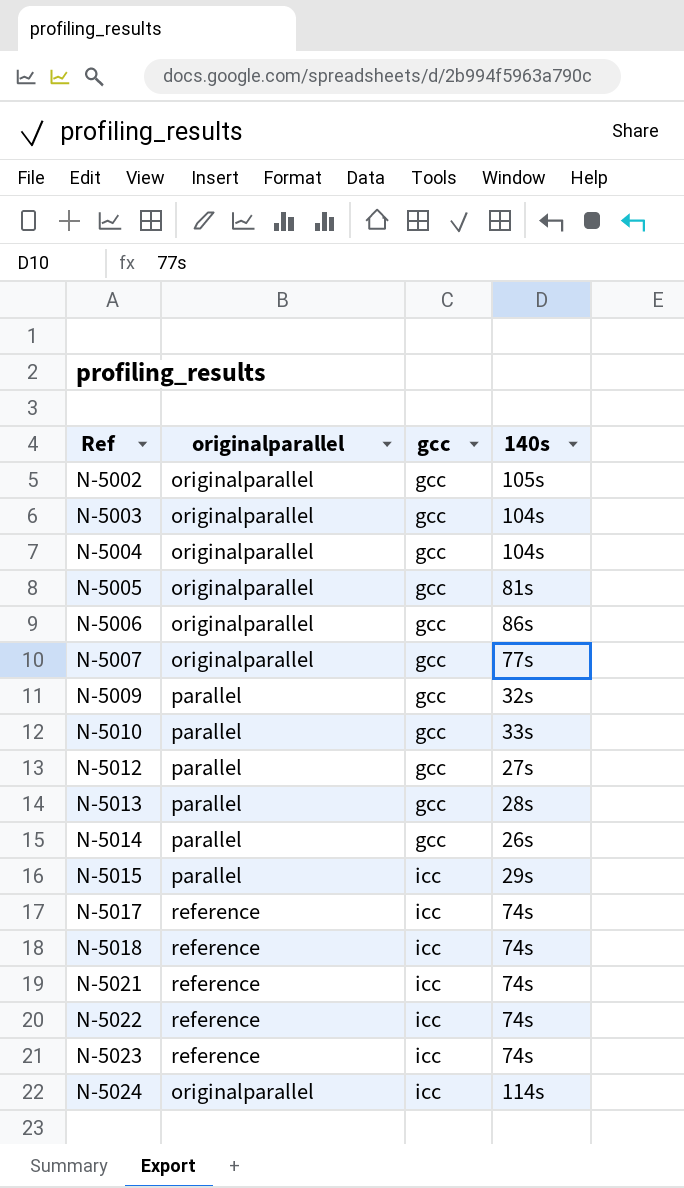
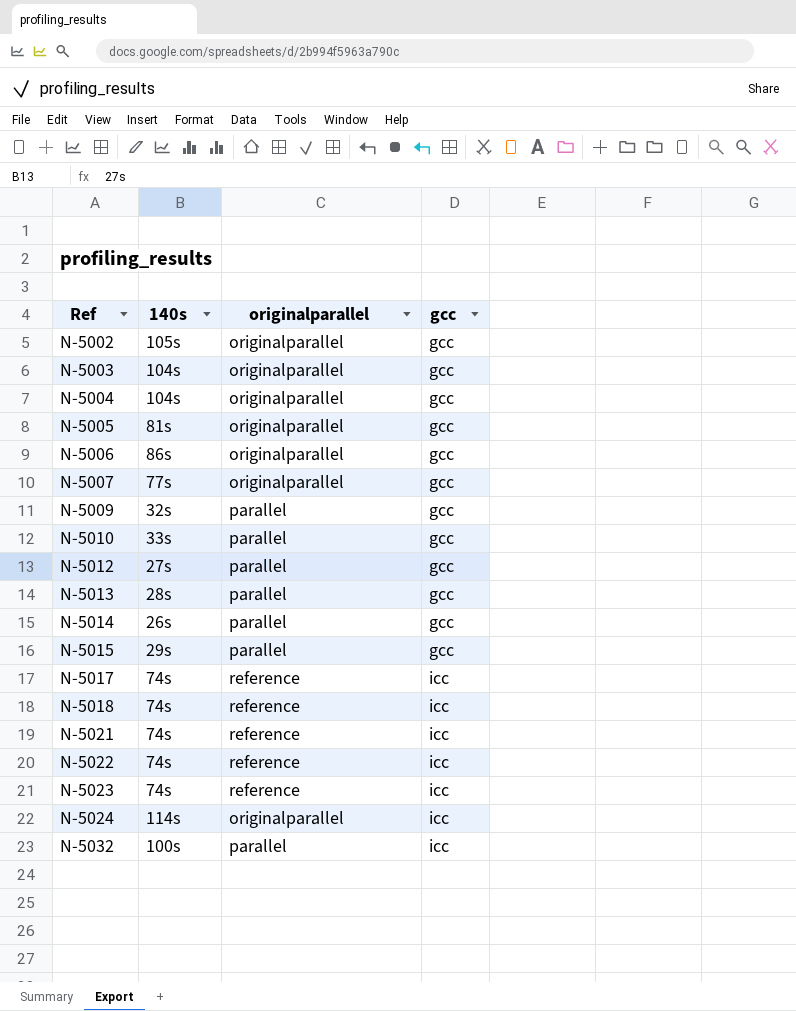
column 140s | position: 4 -> 2
N-5015 | gcc: icc -> gcc
row N-5032: none -> 100s | parallel | icc

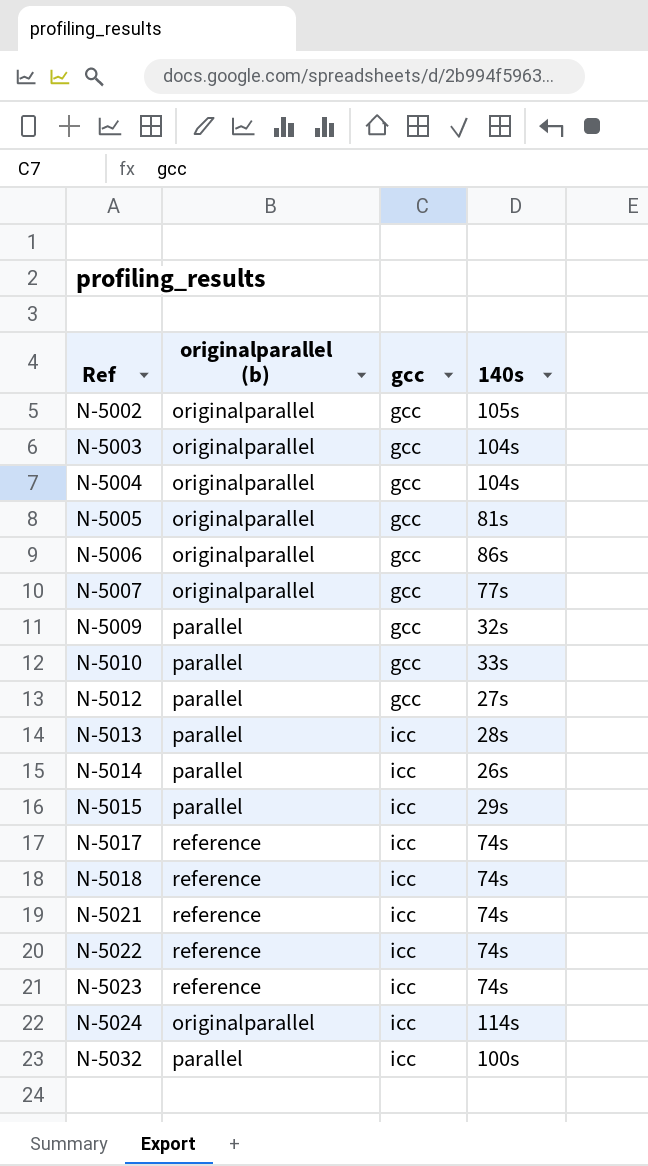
column name: originalparallel -> originalparallel (b)
column 140s | position: 2 -> 4
N-5013 | gcc: gcc -> icc
N-5014 | gcc: gcc -> icc
N-5015 | gcc: gcc -> icc

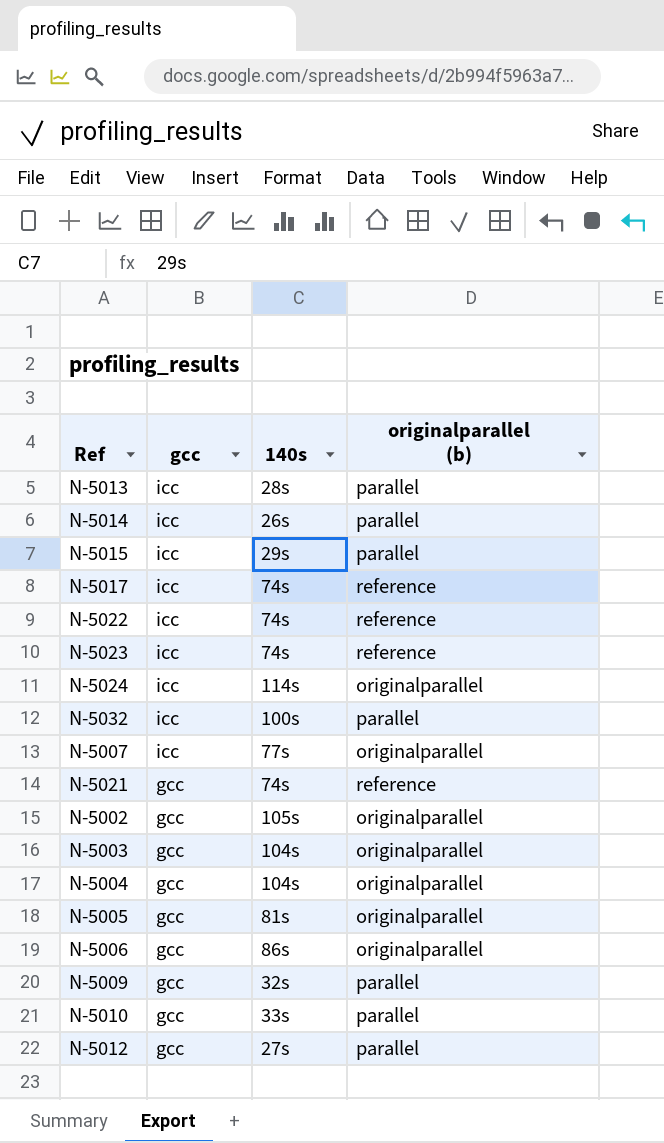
row order: Ref ascending -> gcc descending
column originalparallel (b) | position: 2 -> 4
row N-5018: reference | icc | 74s -> none
N-5007 | gcc: gcc -> icc
N-5021 | gcc: icc -> gcc

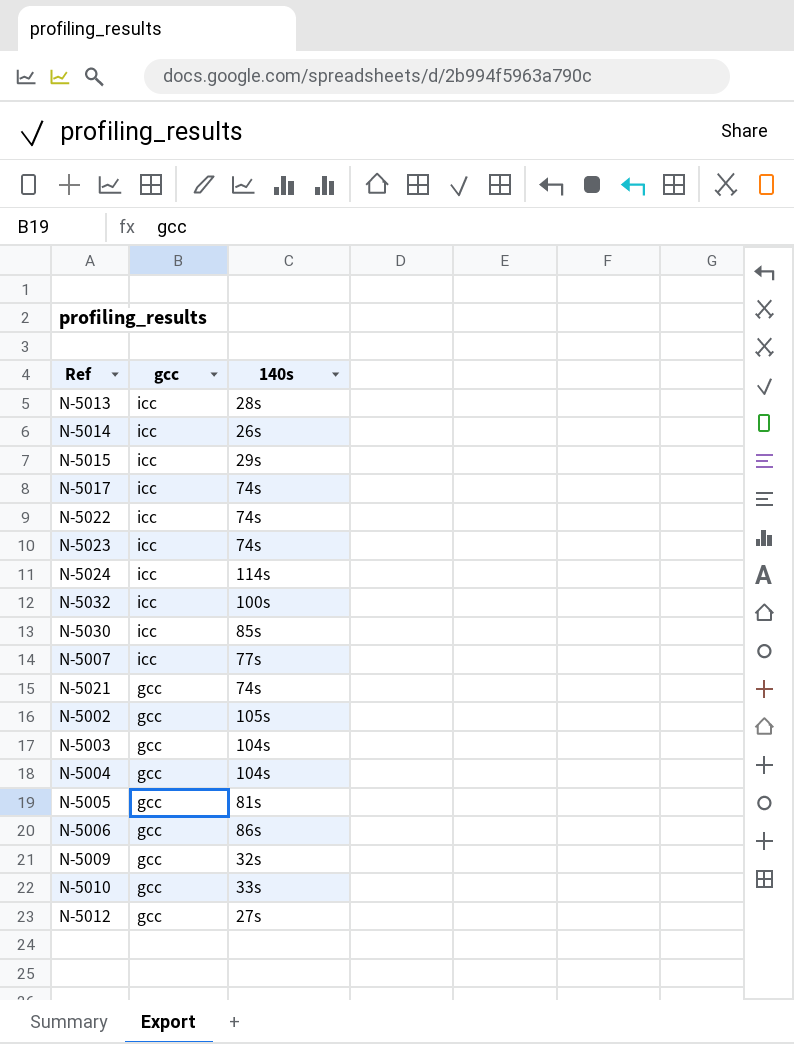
column originalparallel (b) | position: 4 -> none
row N-5030: none -> icc | 85s

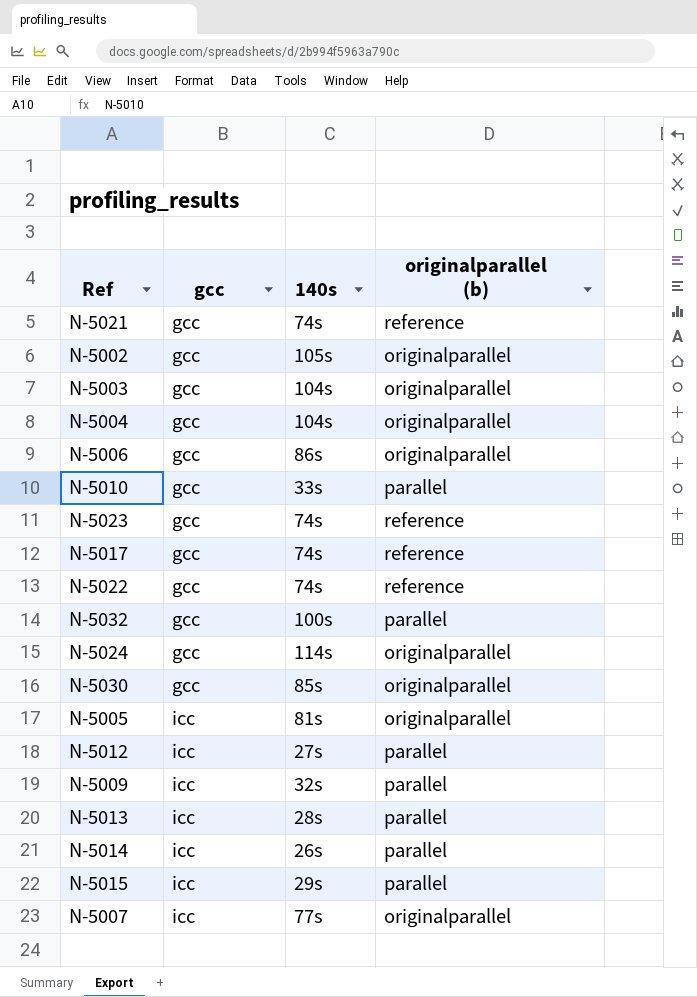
row order: gcc descending -> gcc ascending
column originalparallel (b) | position: none -> 4
N-5023 | gcc: icc -> gcc
N-5017 | gcc: icc -> gcc
N-5022 | gcc: icc -> gcc
N-5032 | gcc: icc -> gcc
N-5024 | gcc: icc -> gcc
N-5030 | gcc: icc -> gcc
N-5005 | gcc: gcc -> icc
N-5012 | gcc: gcc -> icc
N-5009 | gcc: gcc -> icc

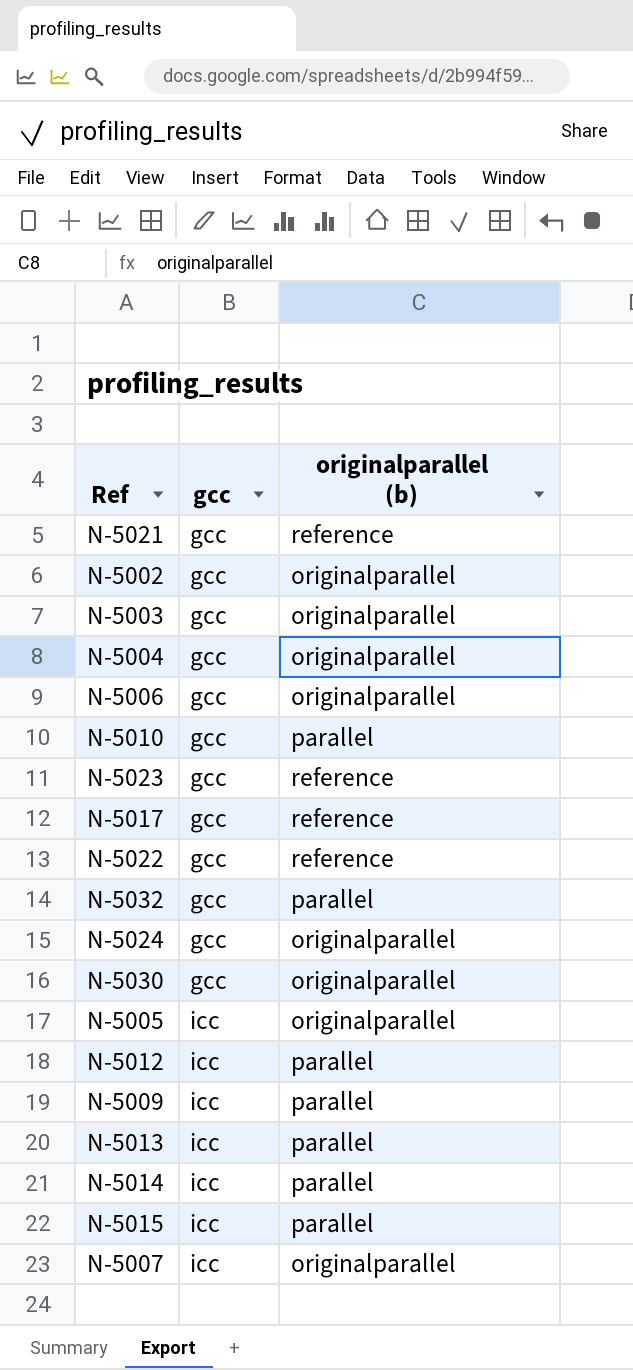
column 140s | position: 3 -> none

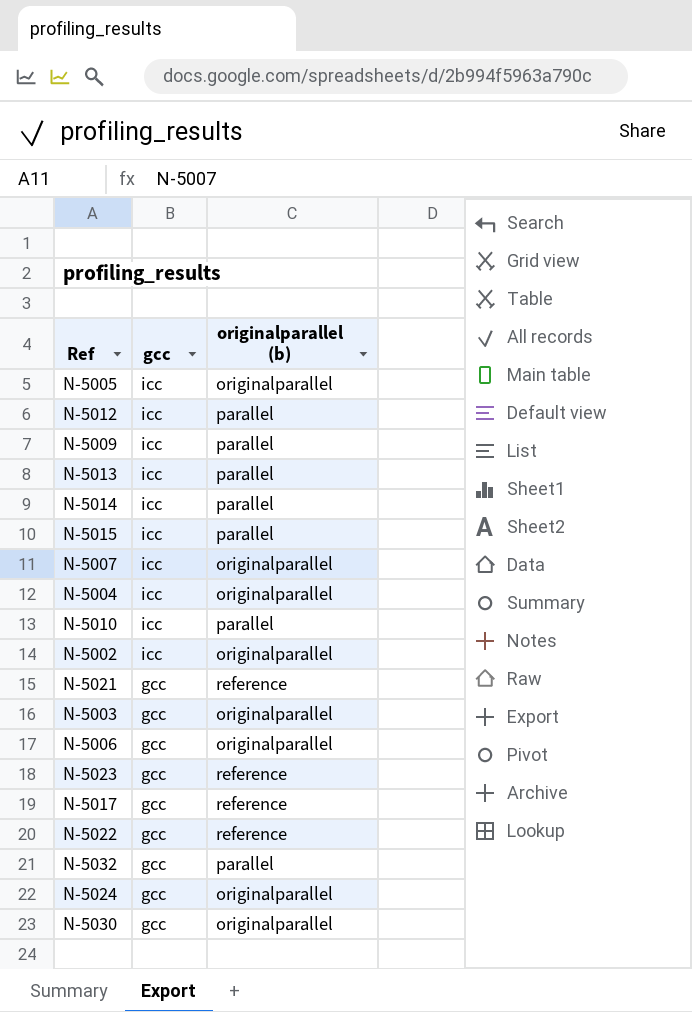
row order: gcc ascending -> gcc descending
N-5004 | gcc: gcc -> icc
N-5010 | gcc: gcc -> icc
N-5002 | gcc: gcc -> icc

